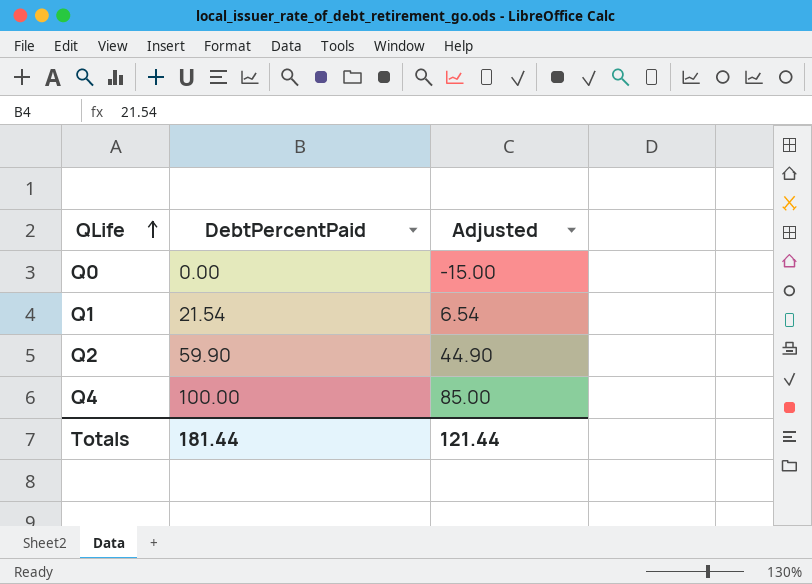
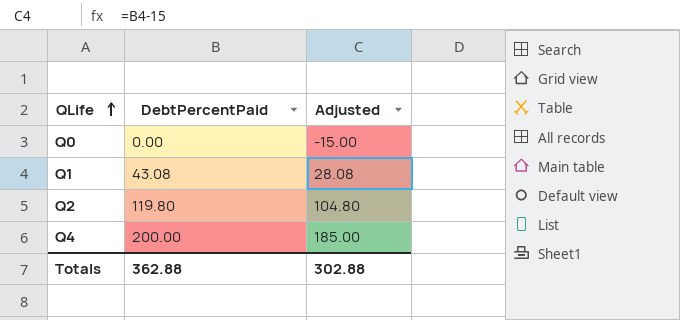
Q1 | DebtPercentPaid: 21.54 -> 43.08
Q1 | Adjusted: 6.54 -> 28.08
Q2 | DebtPercentPaid: 59.90 -> 119.80
Q2 | Adjusted: 44.90 -> 104.80
Q4 | DebtPercentPaid: 100.00 -> 200.00
Q4 | Adjusted: 85.00 -> 185.00
Totals | DebtPercentPaid: 181.44 -> 362.88
Totals | Adjusted: 121.44 -> 302.88

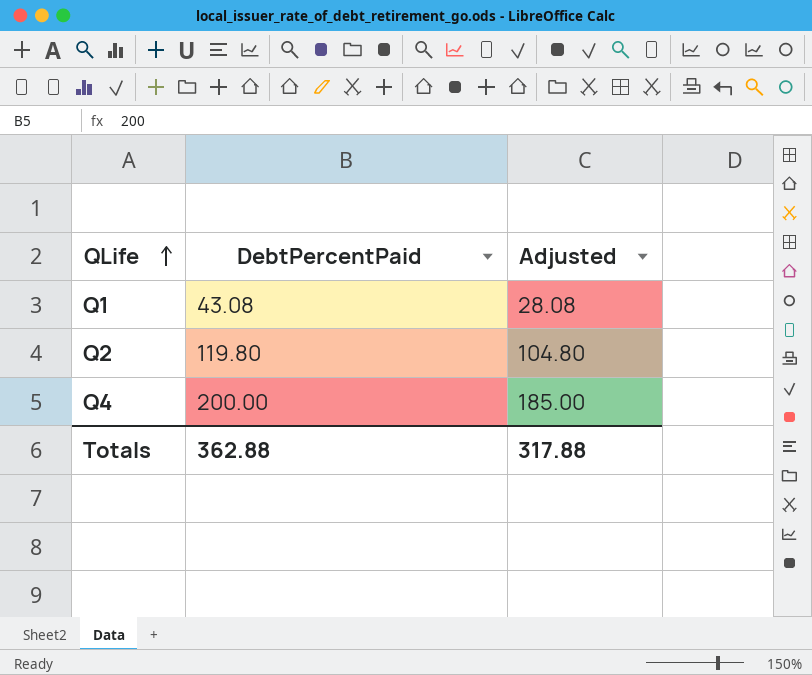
row Q0: 0.00 | -15.00 -> none
Totals | Adjusted: 302.88 -> 317.88

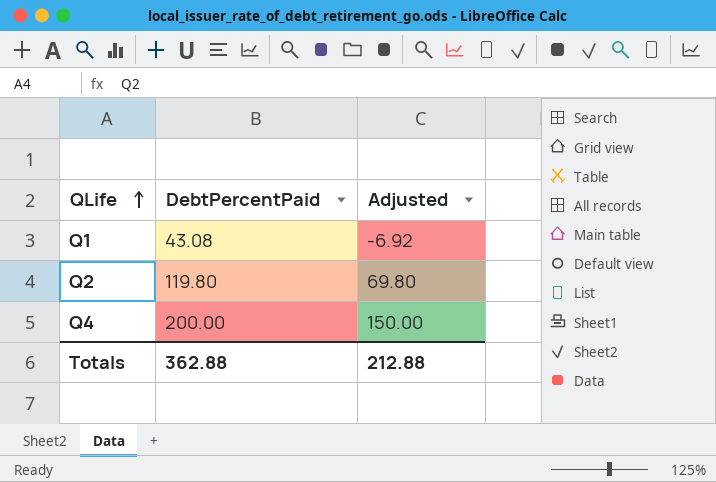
column Adjusted | formula: [DebtPercentPaid] - 15 -> [DebtPercentPaid] - 50
Totals | Adjusted: 317.88 -> 212.88

